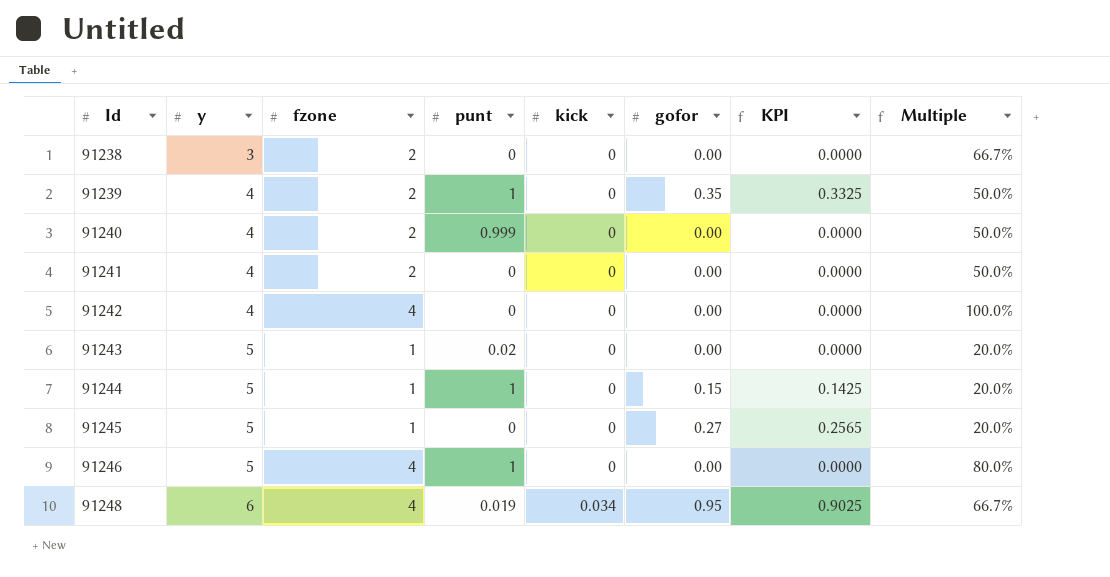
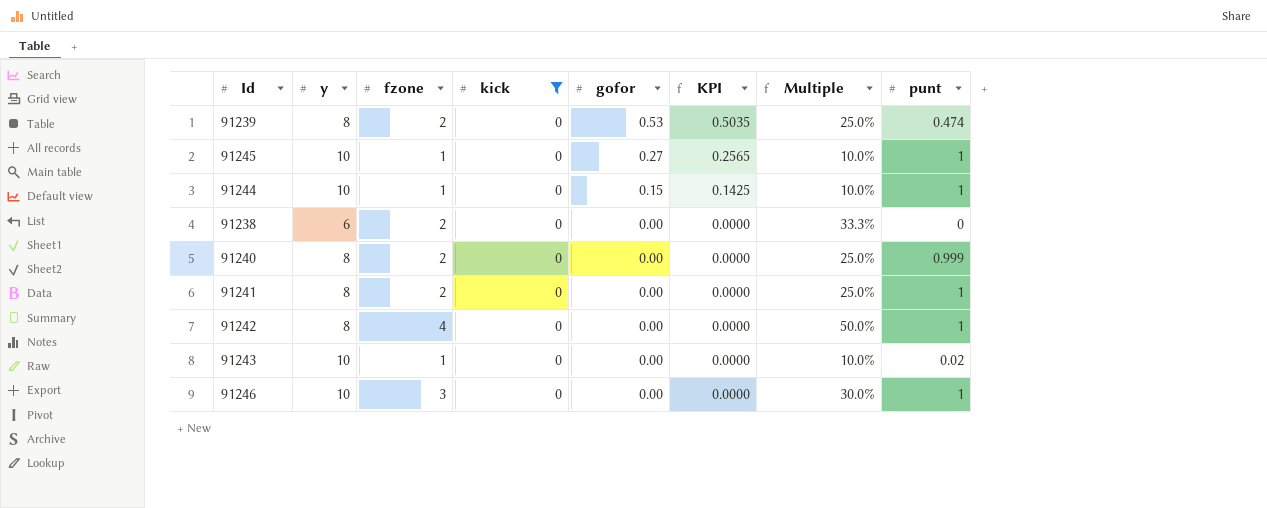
filter: none -> kick = 0
row order: Id ascending -> gofor descending
column punt | position: 4 -> 8
91239 | y: 4 -> 8
91239 | gofor: 0.35 -> 0.53
91239 | KPI: 0.3325 -> 0.5035
91239 | Multiple: 50.0% -> 25.0%
91239 | punt: 1 -> 0.474
91245 | y: 5 -> 10
91245 | Multiple: 20.0% -> 10.0%
91245 | punt: 0 -> 1
91244 | y: 5 -> 10
91244 | Multiple: 20.0% -> 10.0%
91238 | y: 3 -> 6
91238 | Multiple: 66.7% -> 33.3%
91240 | y: 4 -> 8
91240 | Multiple: 50.0% -> 25.0%
91241 | y: 4 -> 8
91241 | Multiple: 50.0% -> 25.0%
91241 | punt: 0 -> 1
91242 | y: 4 -> 8
91242 | Multiple: 100.0% -> 50.0%
91242 | punt: 0 -> 1
91243 | y: 5 -> 10
91243 | Multiple: 20.0% -> 10.0%
91246 | y: 5 -> 10
91246 | fzone: 4 -> 3
91246 | Multiple: 80.0% -> 30.0%

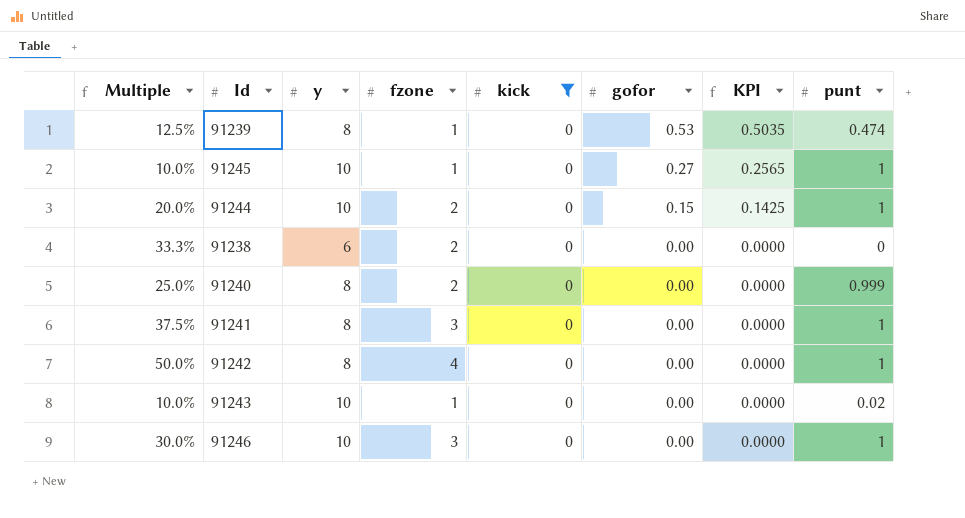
column Multiple | position: 7 -> 1
91239 | Multiple: 25.0% -> 12.5%
91239 | fzone: 2 -> 1
91244 | Multiple: 10.0% -> 20.0%
91244 | fzone: 1 -> 2
91241 | Multiple: 25.0% -> 37.5%
91241 | fzone: 2 -> 3

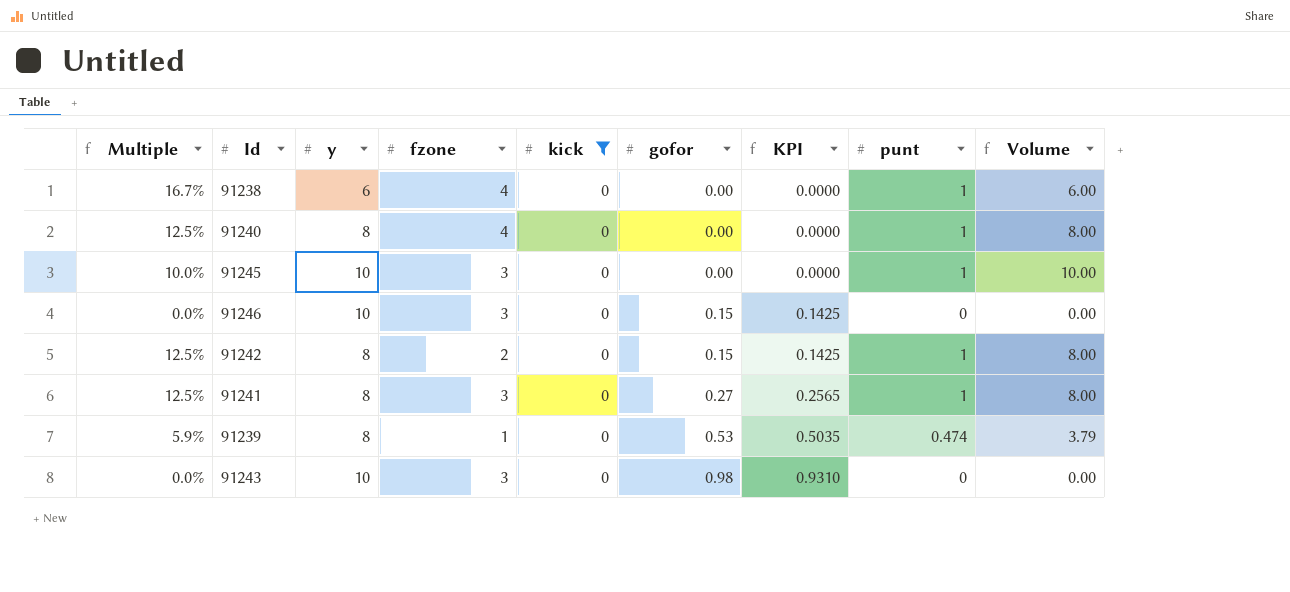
row order: gofor descending -> gofor ascending
column Multiple | formula: [fzone] / [y] -> [punt] / [y]
column Volume | formula: none -> [y] * [punt]
row 91244: 20.0% | 10 | 2 | 0 | 0.15 | 0.1425 | 1 -> none
91238 | fzone: 2 -> 4
91238 | punt: 0 -> 1
91240 | fzone: 2 -> 4
91240 | punt: 0.999 -> 1
91245 | fzone: 1 -> 3
91245 | gofor: 0.27 -> 0.00
91245 | KPI: 0.2565 -> 0.0000
91246 | gofor: 0.00 -> 0.15
91246 | KPI: 0.0000 -> 0.1425
91246 | punt: 1 -> 0
91242 | fzone: 4 -> 2
91242 | gofor: 0.00 -> 0.15
91242 | KPI: 0.0000 -> 0.1425
91241 | gofor: 0.00 -> 0.27
91241 | KPI: 0.0000 -> 0.2565
91243 | fzone: 1 -> 3
91243 | gofor: 0.00 -> 0.98
91243 | KPI: 0.0000 -> 0.9310
91243 | punt: 0.02 -> 0

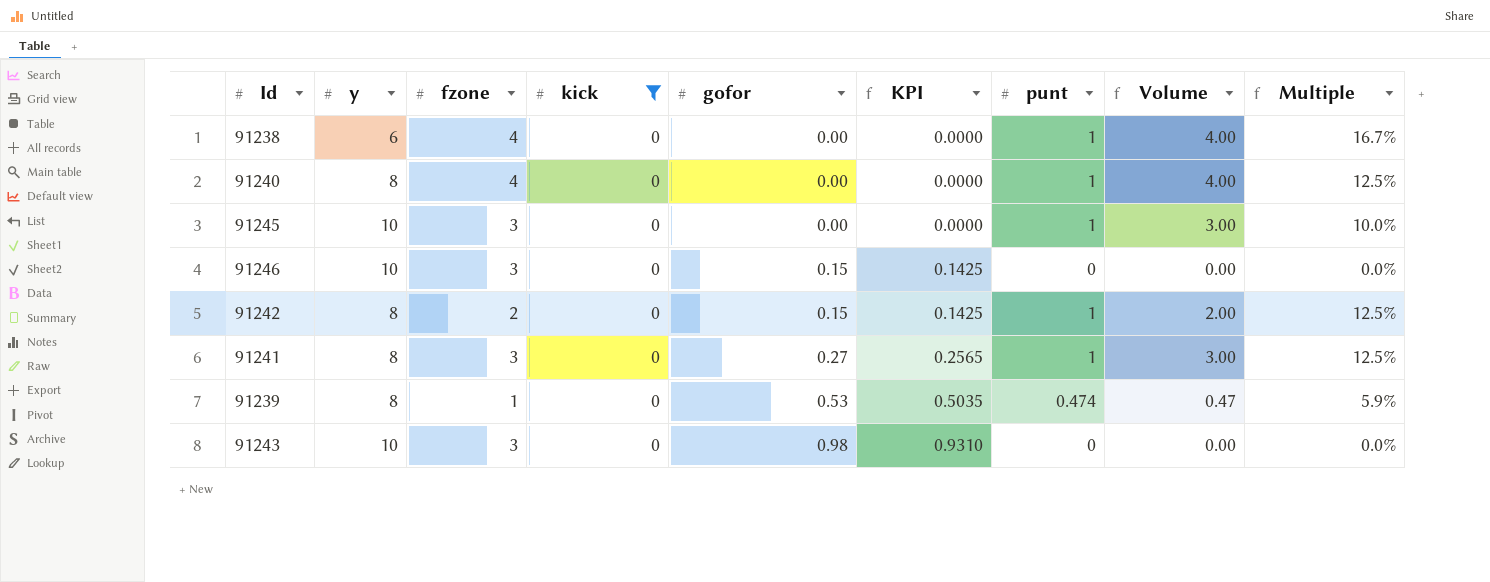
column Volume | formula: [y] * [punt] -> [fzone] * [punt]
column Multiple | position: 1 -> 9

